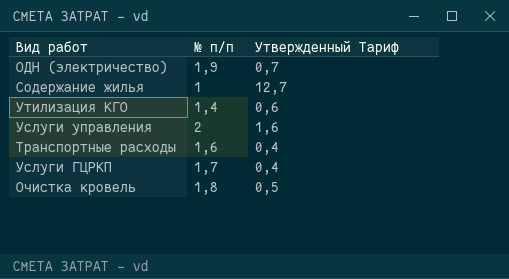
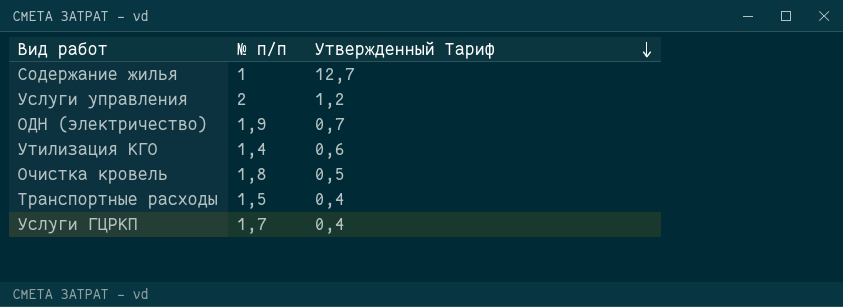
row order: none -> Утвержденный Тариф descending
Услуги управления | Утвержденный Тариф: 1,6 -> 1,2
Транспортные расходы | № п/п: 1,6 -> 1,5

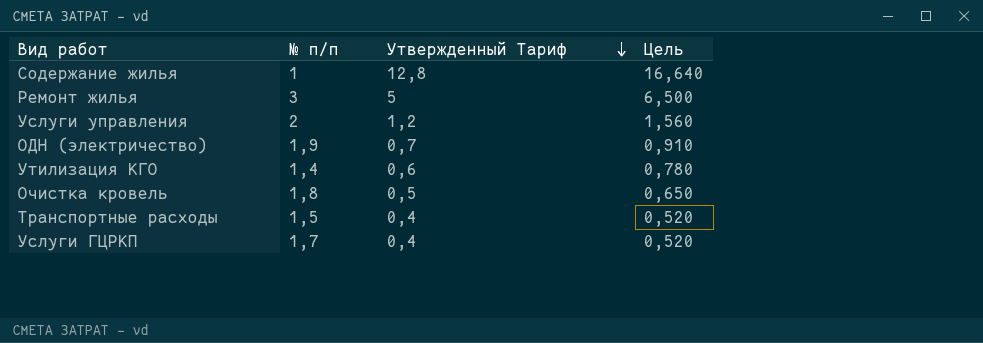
column Цель | formula: none -> [Утвержденный Тариф] * 1,3
Содержание жилья | Утвержденный Тариф: 12,7 -> 12,8
row Ремонт жилья: none -> 3 | 5 | 6,500

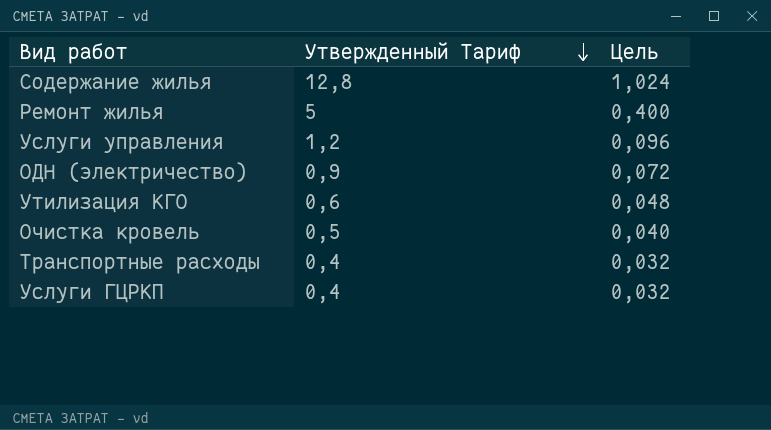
column № п/п | position: 2 -> none
column Цель | formula: [Утвержденный Тариф] * 1,3 -> [Утвержденный Тариф] * 0,08
ОДН (электричество) | Утвержденный Тариф: 0,7 -> 0,9

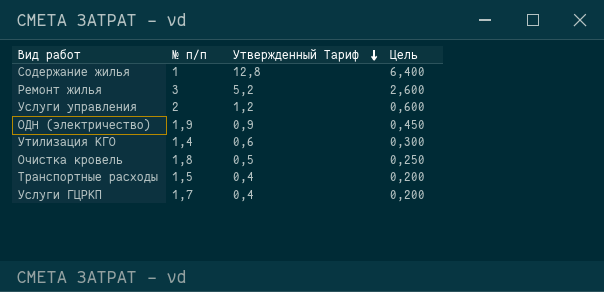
column № п/п | position: none -> 2
column Цель | formula: [Утвержденный Тариф] * 0,08 -> [Утвержденный Тариф] * 0,5
Ремонт жилья | Утвержденный Тариф: 5 -> 5,2

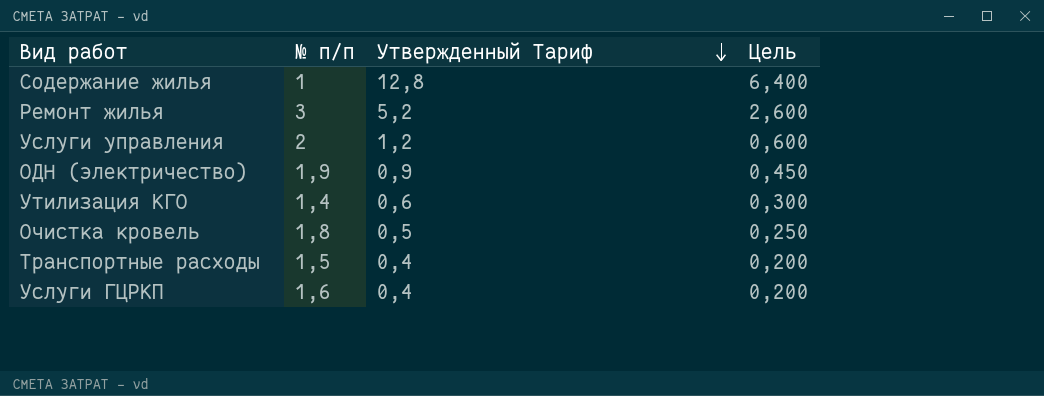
Услуги ГЦРКП | № п/п: 1,7 -> 1,6

